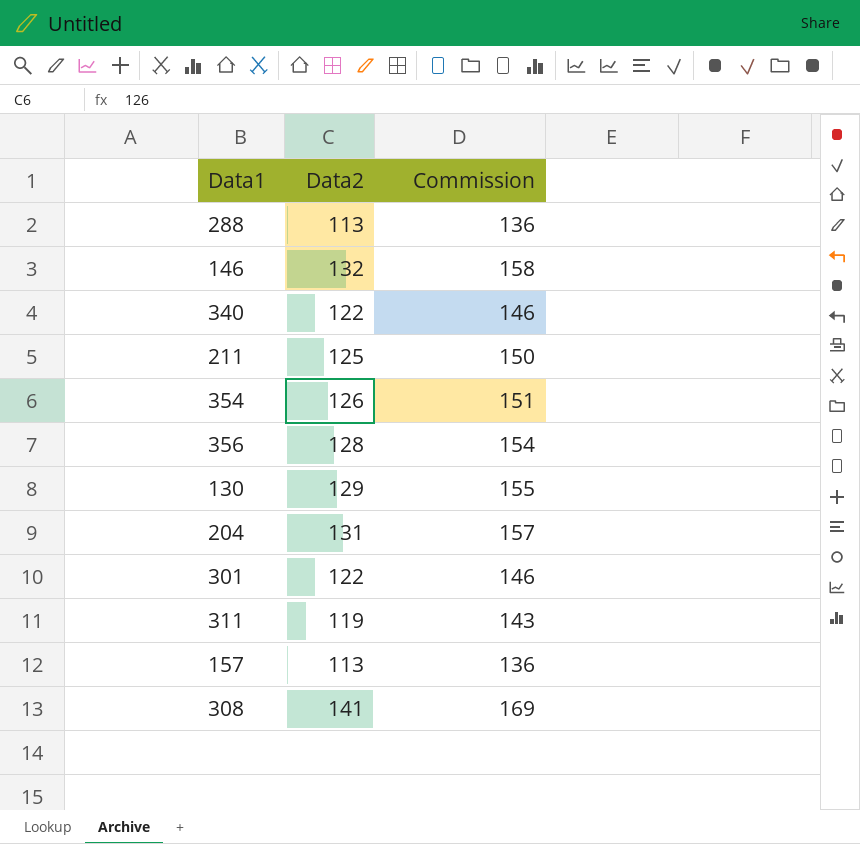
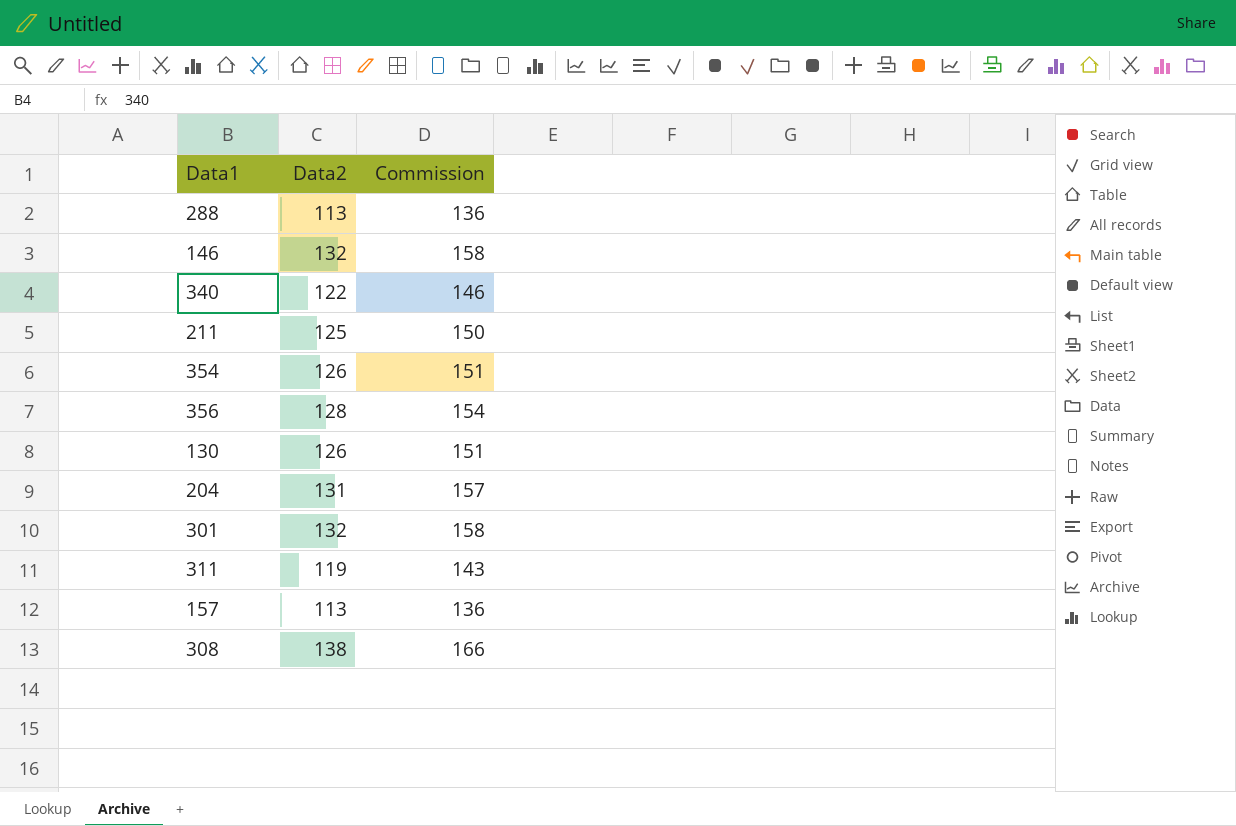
130 | Data2: 129 -> 126
130 | Commission: 155 -> 151
301 | Data2: 122 -> 132
301 | Commission: 146 -> 158
308 | Data2: 141 -> 138
308 | Commission: 169 -> 166

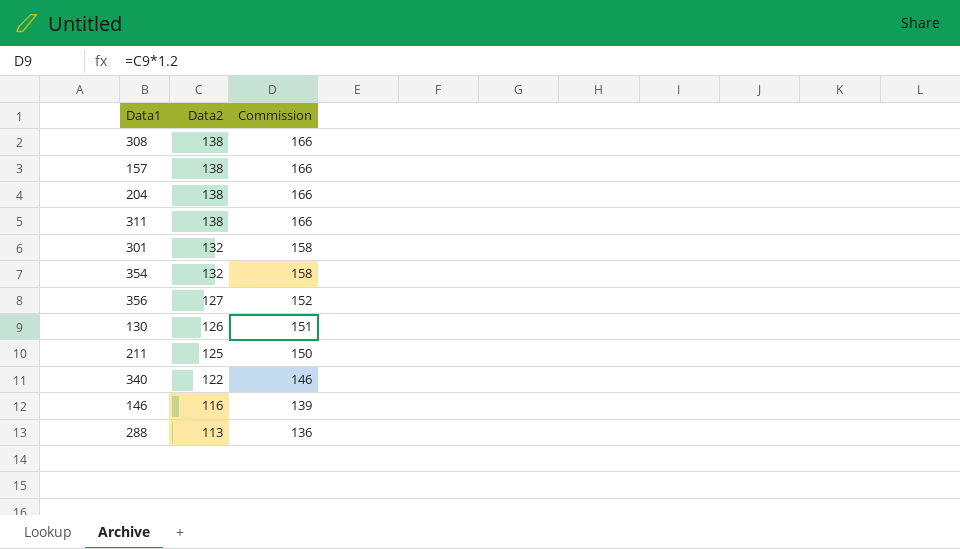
row order: none -> Data2 descending
157 | Data2: 113 -> 138
157 | Commission: 136 -> 166
204 | Data2: 131 -> 138
204 | Commission: 157 -> 166
311 | Data2: 119 -> 138
311 | Commission: 143 -> 166
354 | Data2: 126 -> 132
354 | Commission: 151 -> 158
356 | Data2: 128 -> 127
356 | Commission: 154 -> 152
146 | Data2: 132 -> 116
146 | Commission: 158 -> 139

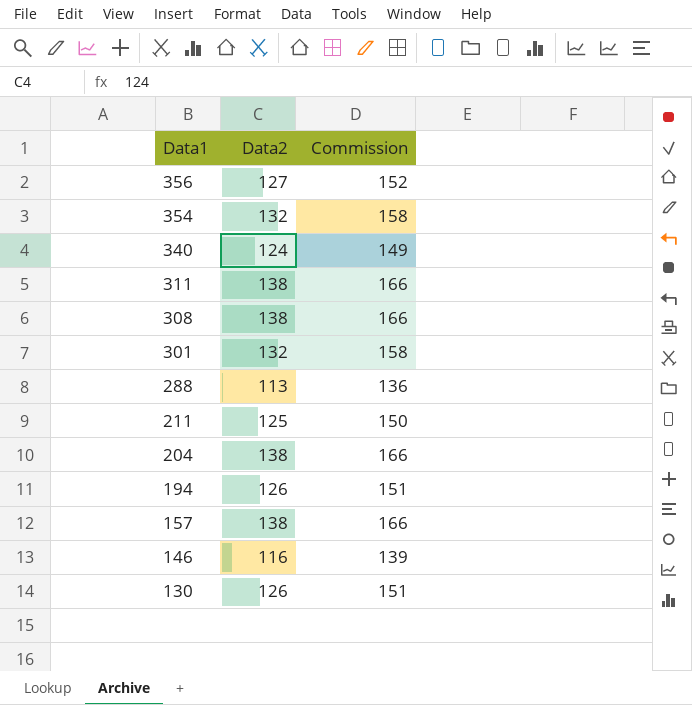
row order: Data2 descending -> Data1 descending
340 | Data2: 122 -> 124
340 | Commission: 146 -> 149
row 194: none -> 126 | 151

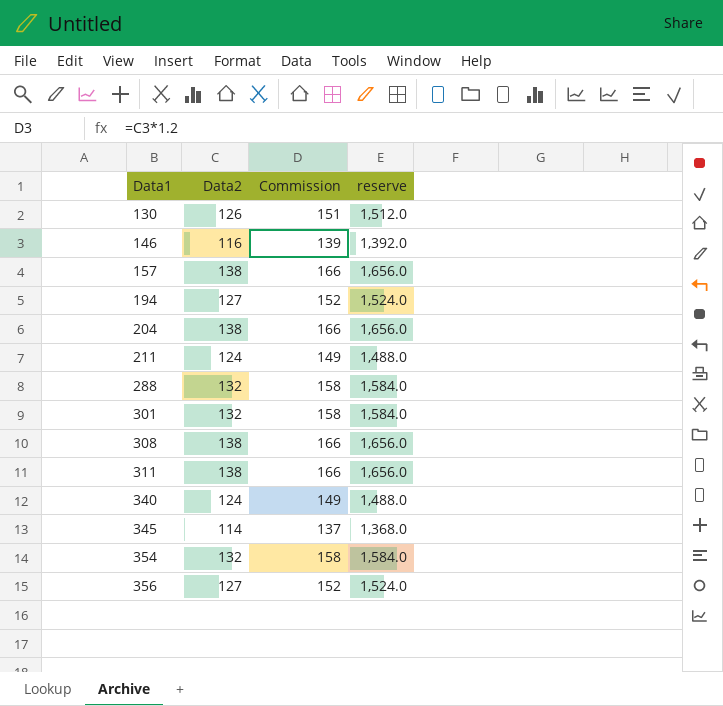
row order: Data1 descending -> Data1 ascending
column reserve | formula: none -> [Data2] * 12
194 | Data2: 126 -> 127
194 | Commission: 151 -> 152
211 | Data2: 125 -> 124
211 | Commission: 150 -> 149
288 | Data2: 113 -> 132
288 | Commission: 136 -> 158
row 345: none -> 114 | 137 | 1,368.0

